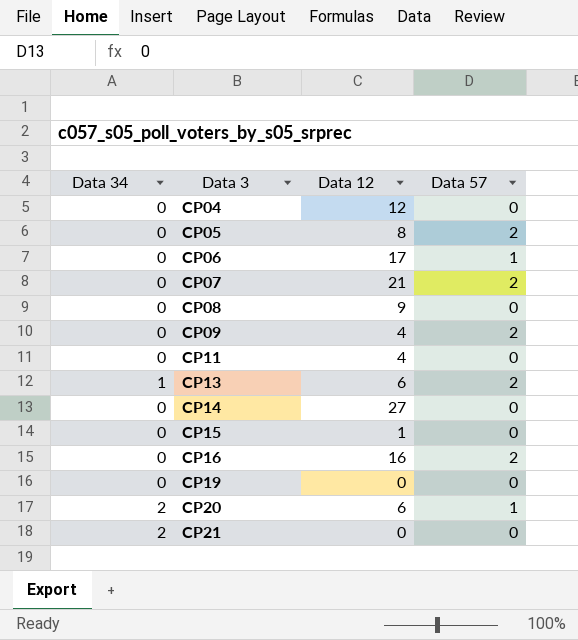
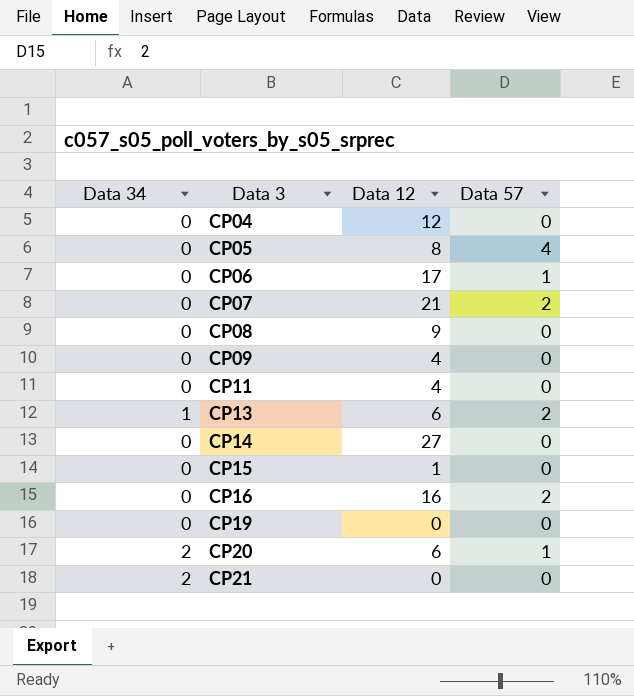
CP05 | Data 57: 2 -> 4
CP09 | Data 57: 2 -> 0

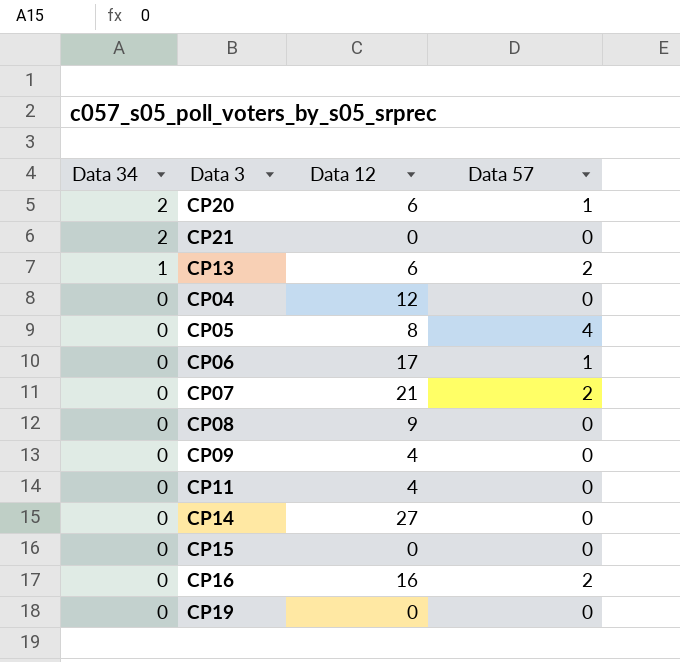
row order: Data 3 ascending -> Data 34 descending
CP15 | Data 12: 1 -> 0

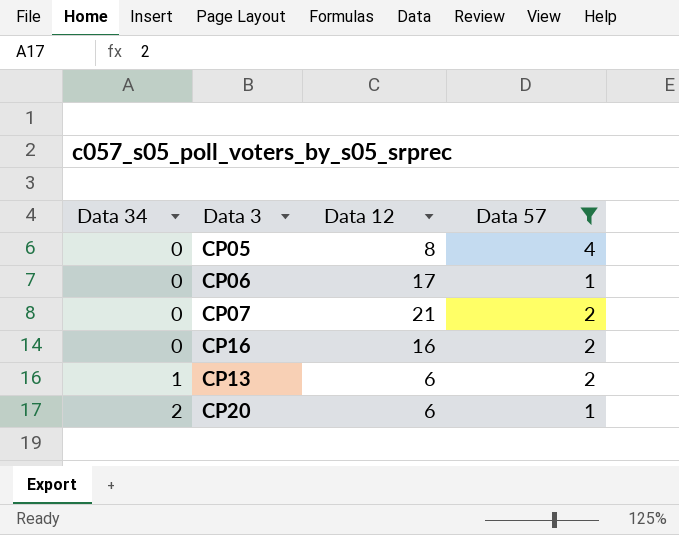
filter: none -> Data 57 != 0
row order: Data 34 descending -> Data 34 ascending

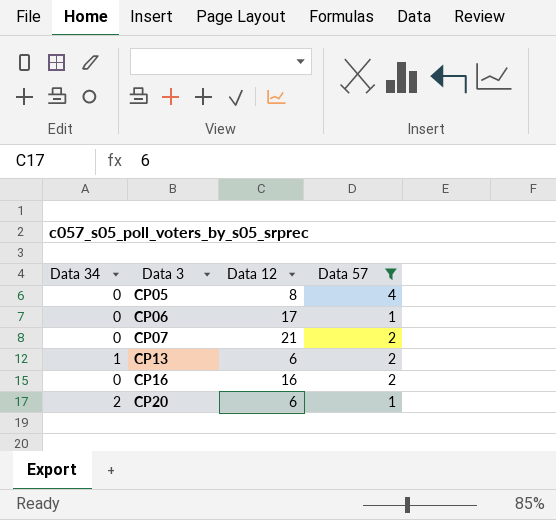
row order: Data 34 ascending -> Data 3 ascending

